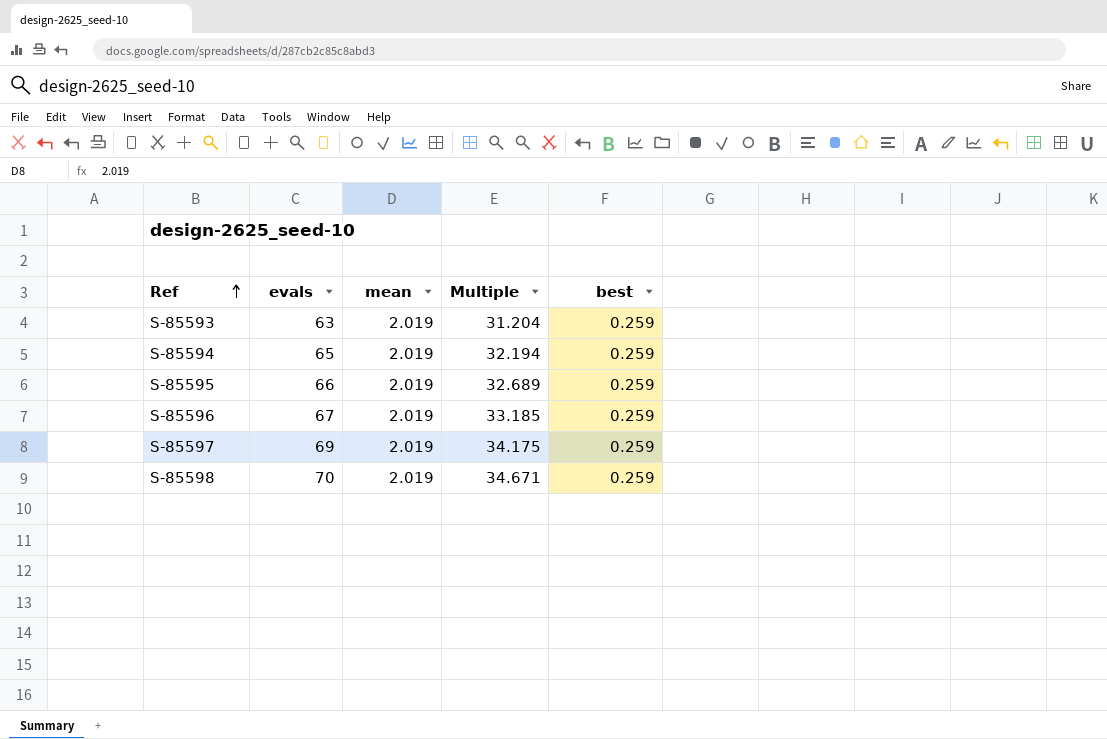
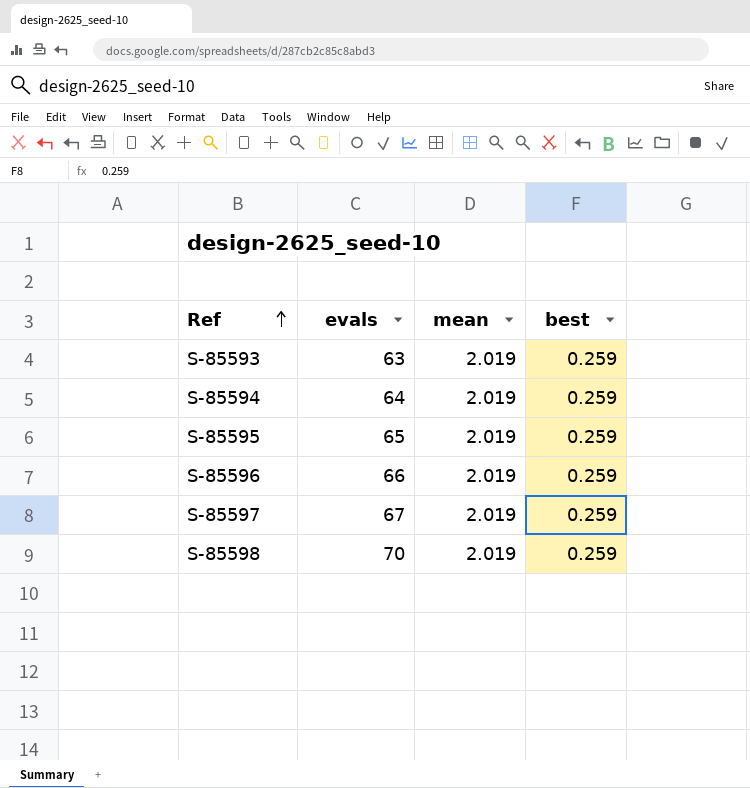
column Multiple | formula: [evals] / [mean] -> none
S-85594 | evals: 65 -> 64
S-85595 | evals: 66 -> 65
S-85596 | evals: 67 -> 66
S-85597 | evals: 69 -> 67

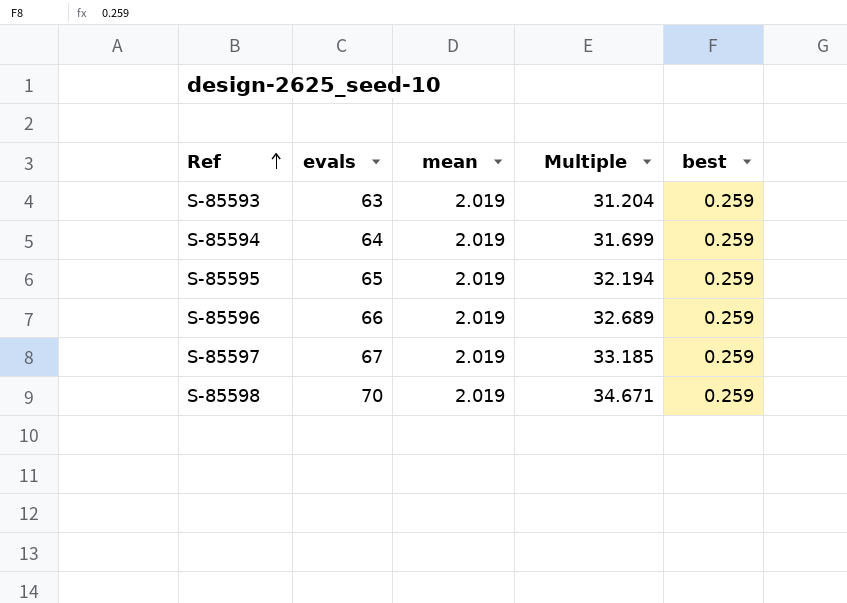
column Multiple | formula: none -> [evals] / [mean]

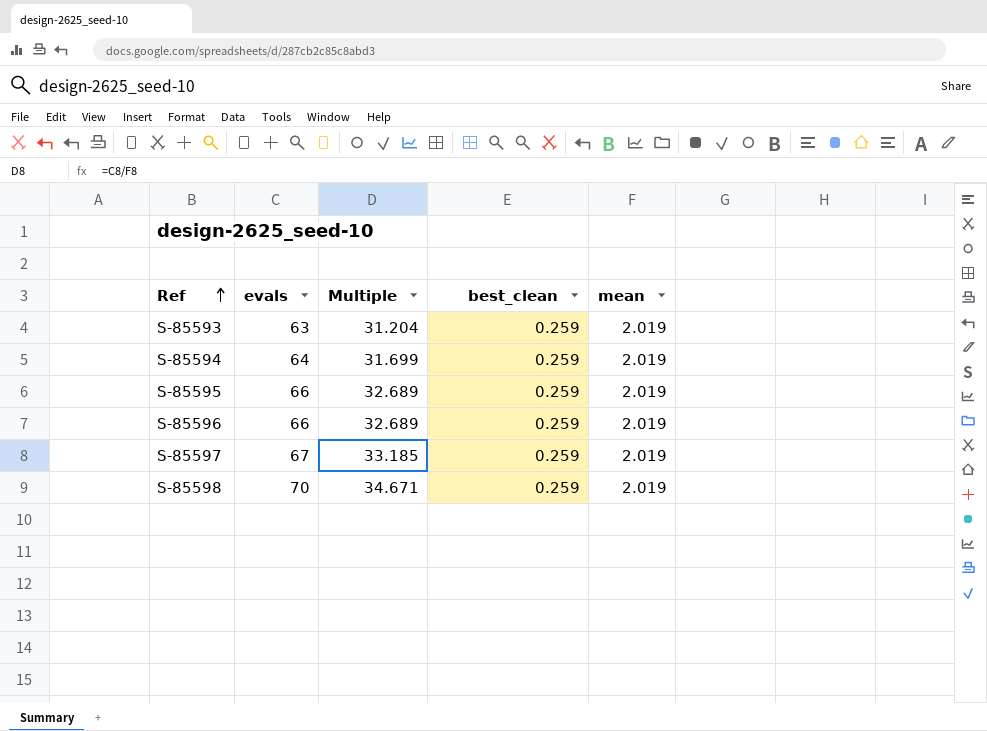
column name: best -> best_clean
column mean | position: 3 -> 5
S-85595 | evals: 65 -> 66
S-85595 | Multiple: 32.194 -> 32.689

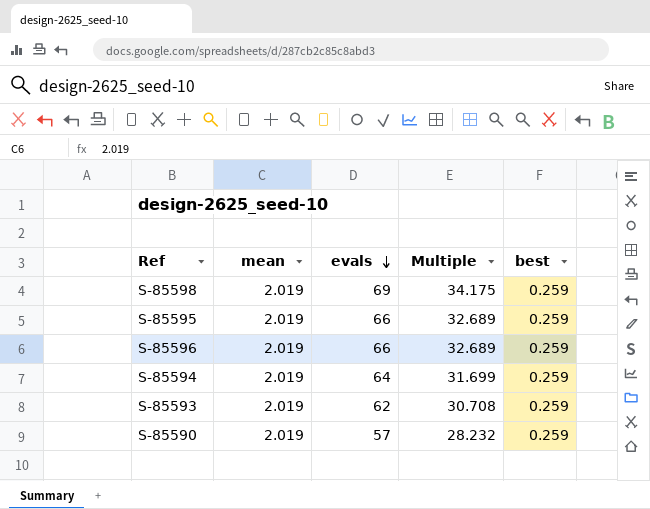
row order: Ref ascending -> evals descending
column mean | position: 5 -> 2
column name: best_clean -> best
row S-85597: 67 | 33.185 | 0.259 | 2.019 -> none
S-85598 | evals: 70 -> 69
S-85598 | Multiple: 34.671 -> 34.175
S-85593 | evals: 63 -> 62
S-85593 | Multiple: 31.204 -> 30.708
row S-85590: none -> 2.019 | 57 | 28.232 | 0.259

